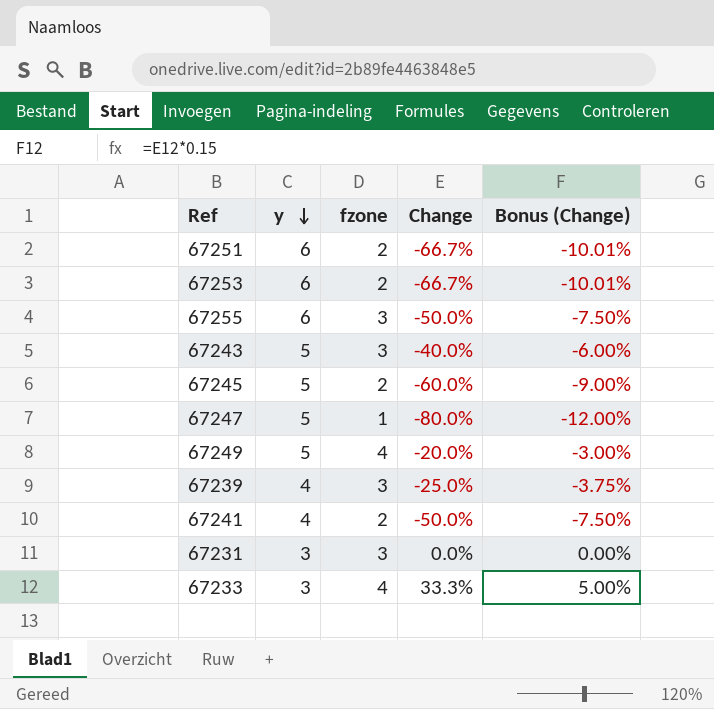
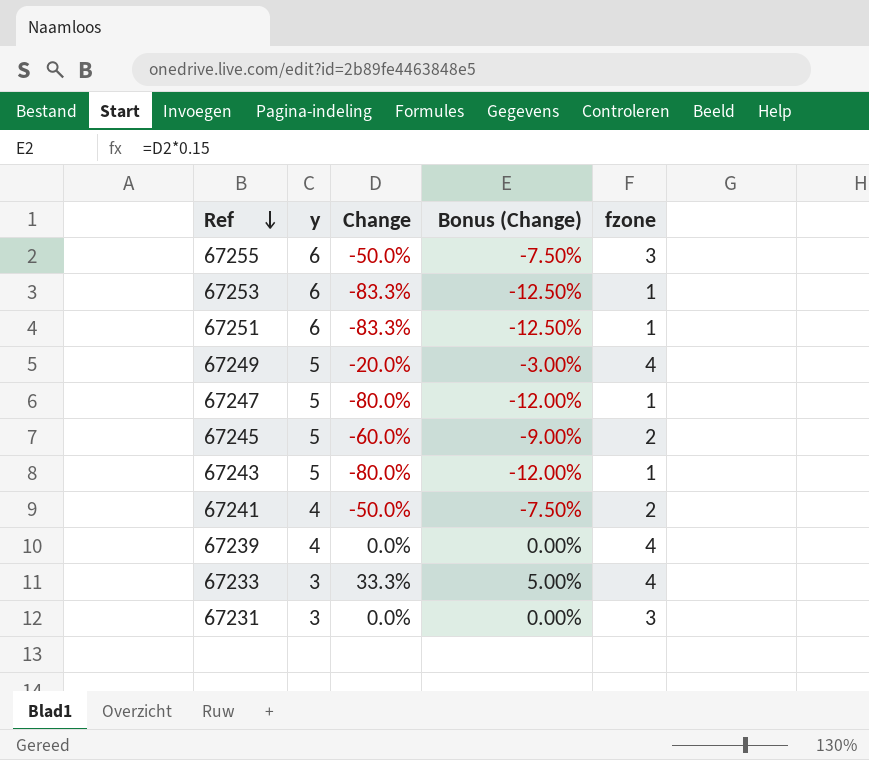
row order: y descending -> Ref descending
column fzone | position: 3 -> 5
67253 | Change: -66.7% -> -83.3%
67253 | Bonus (Change): -10.01% -> -12.50%
67253 | fzone: 2 -> 1
67251 | Change: -66.7% -> -83.3%
67251 | Bonus (Change): -10.01% -> -12.50%
67251 | fzone: 2 -> 1
67243 | Change: -40.0% -> -80.0%
67243 | Bonus (Change): -6.00% -> -12.00%
67243 | fzone: 3 -> 1
67239 | Change: -25.0% -> 0.0%
67239 | Bonus (Change): -3.75% -> 0.00%
67239 | fzone: 3 -> 4

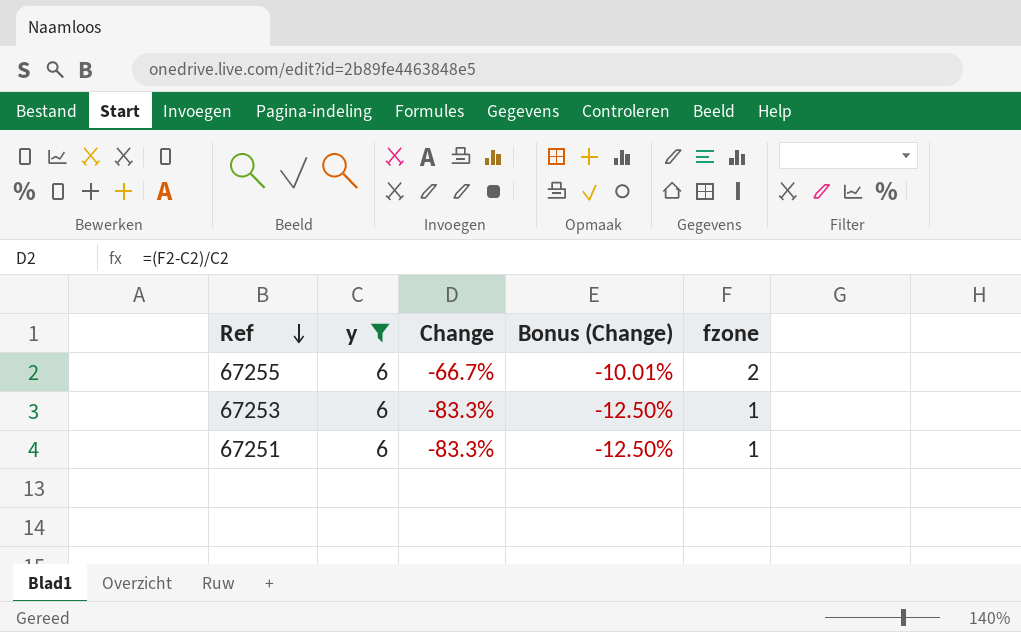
filter: none -> y = 6
67255 | Change: -50.0% -> -66.7%
67255 | Bonus (Change): -7.50% -> -10.01%
67255 | fzone: 3 -> 2

